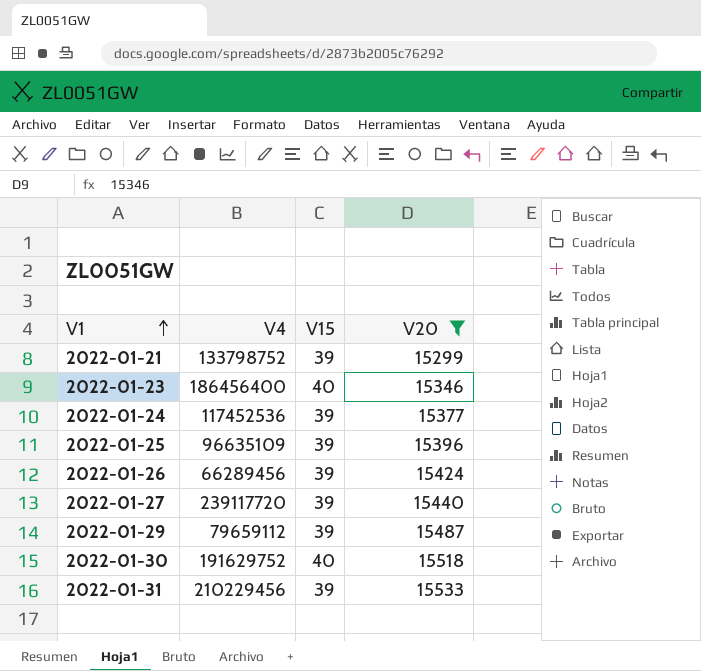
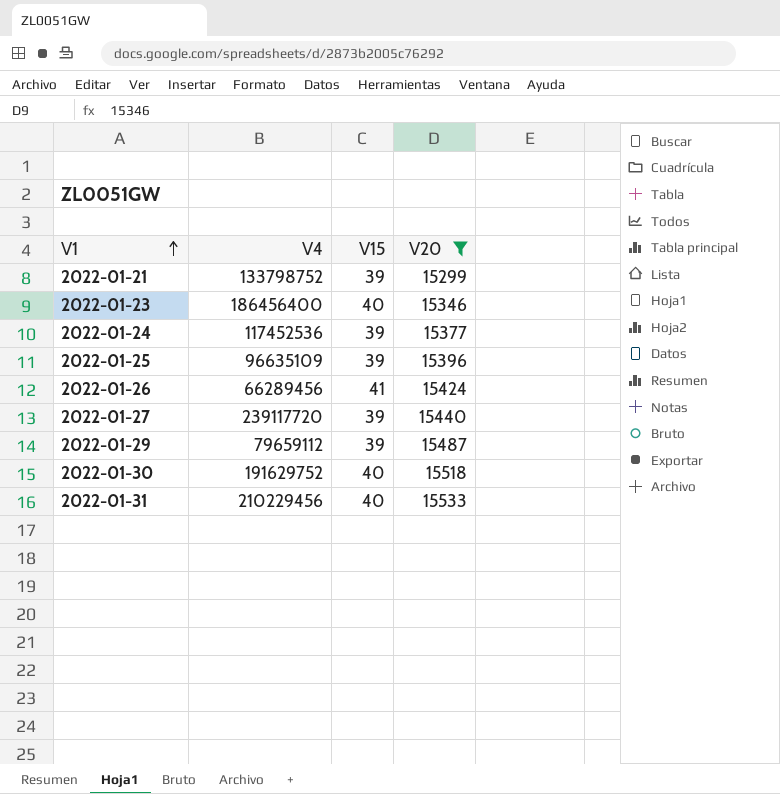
2022-01-26 | V15: 39 -> 41
2022-01-31 | V15: 39 -> 40

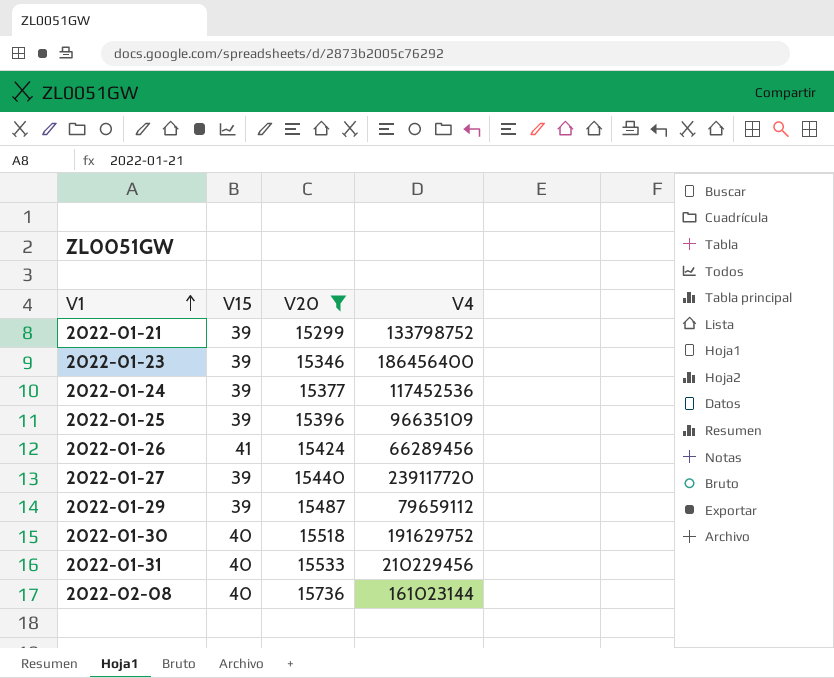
column V4 | position: 2 -> 4
2022-01-23 | V15: 40 -> 39
row 2022-02-08: none -> 40 | 15736 | 161023144

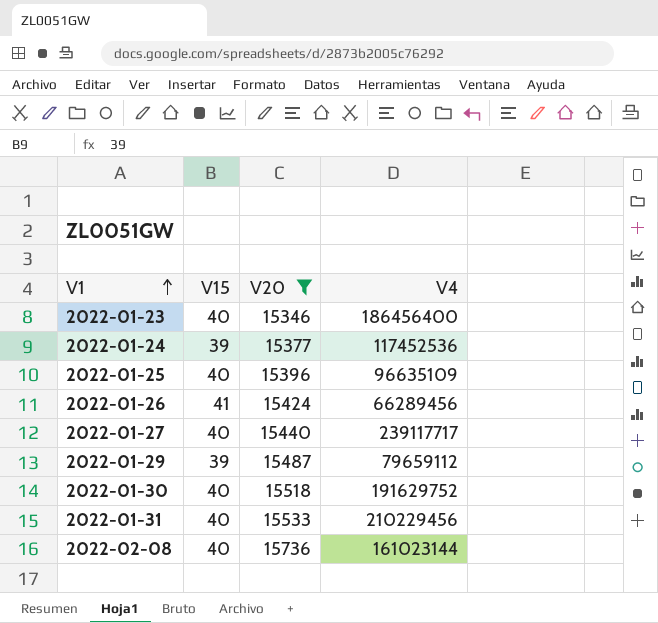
row 2022-01-21: 39 | 15299 | 133798752 -> none
2022-01-23 | V15: 39 -> 40
2022-01-25 | V15: 39 -> 40
2022-01-27 | V15: 39 -> 40
2022-01-27 | V4: 239117720 -> 239117717

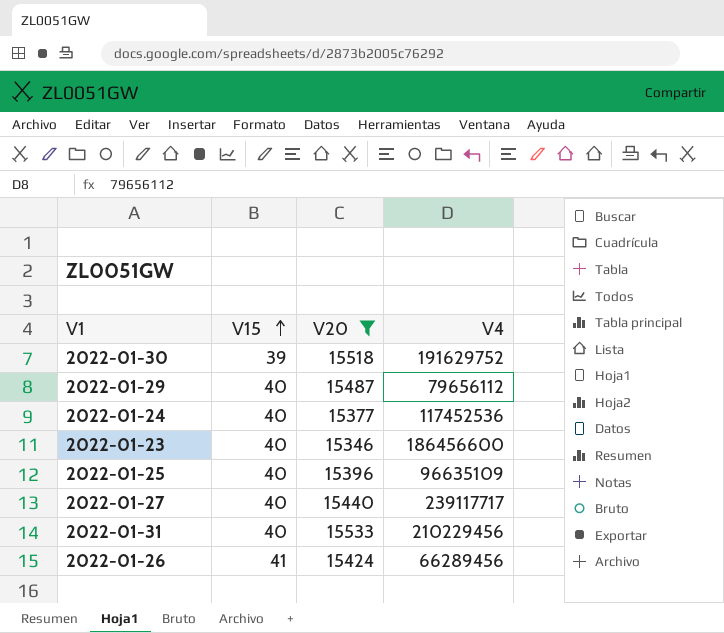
row order: V1 ascending -> V15 ascending
row 2022-02-08: 40 | 15736 | 161023144 -> none
2022-01-30 | V15: 40 -> 39
2022-01-29 | V15: 39 -> 40
2022-01-29 | V4: 79659112 -> 79656112
2022-01-24 | V15: 39 -> 40
2022-01-23 | V4: 186456400 -> 186456600

